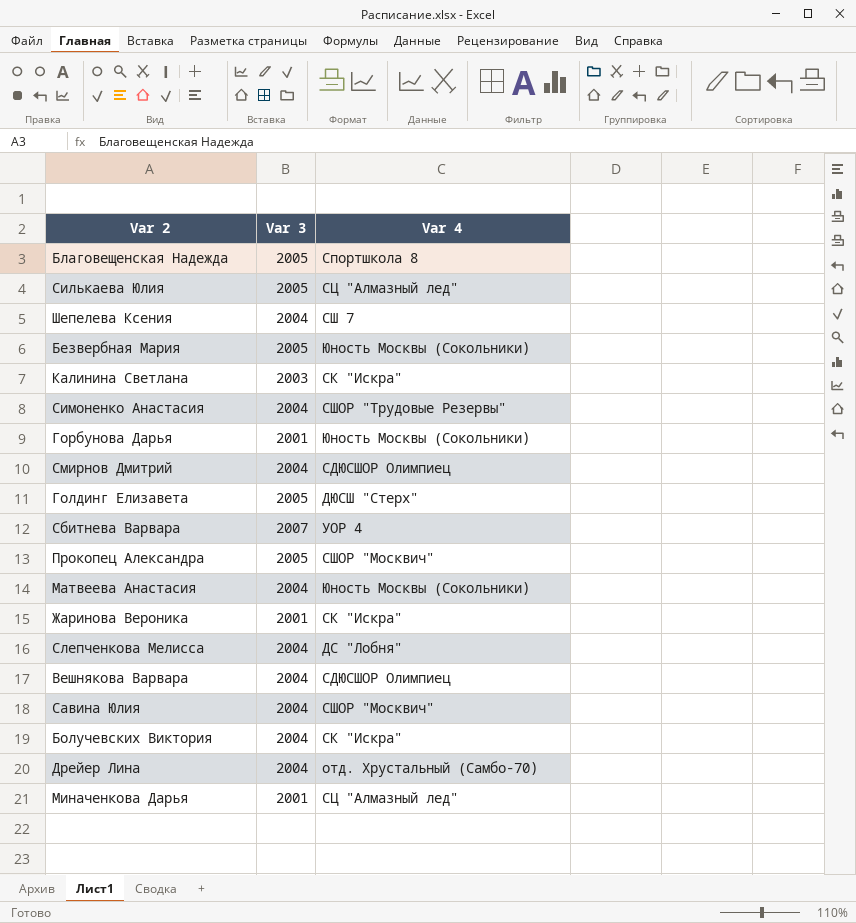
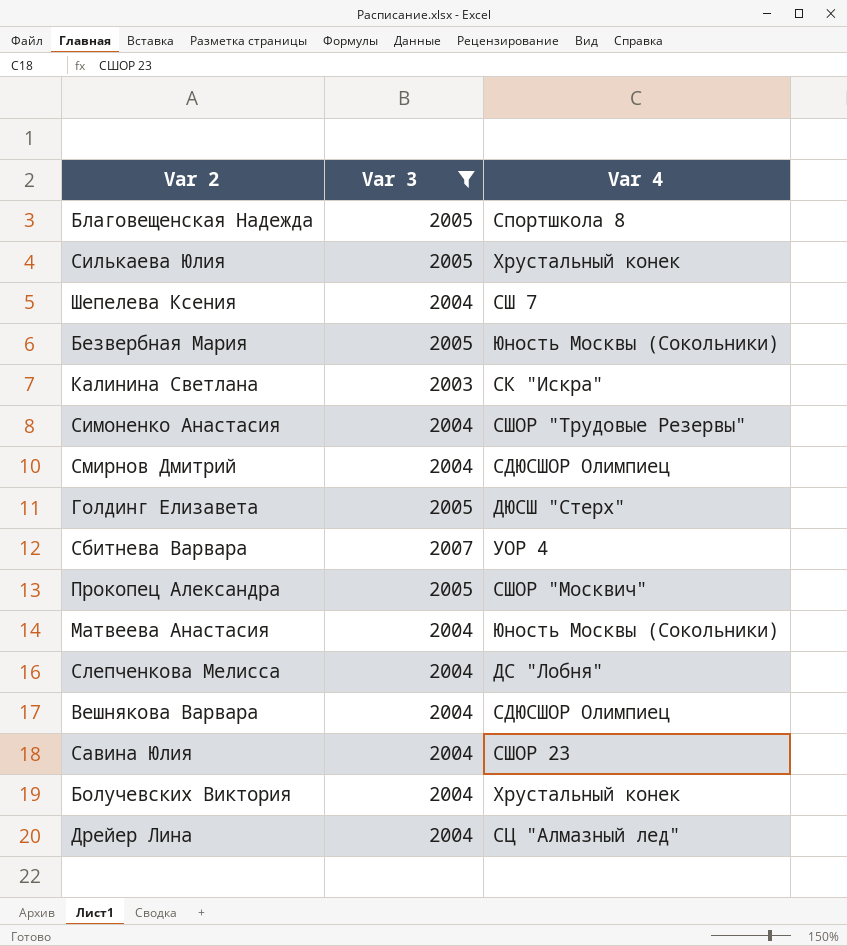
filter: none -> Var 3 != 2001
Силькаева Юлия | Var 4: СЦ "Алмазный лед" -> Хрустальный конек
Савина Юлия | Var 4: СШОР "Москвич" -> СШОР 23
Болучевских Виктория | Var 4: СК "Искра" -> Хрустальный конек
Дрейер Лина | Var 4: отд. Хрустальный (Самбо-70) -> СЦ "Алмазный лед"

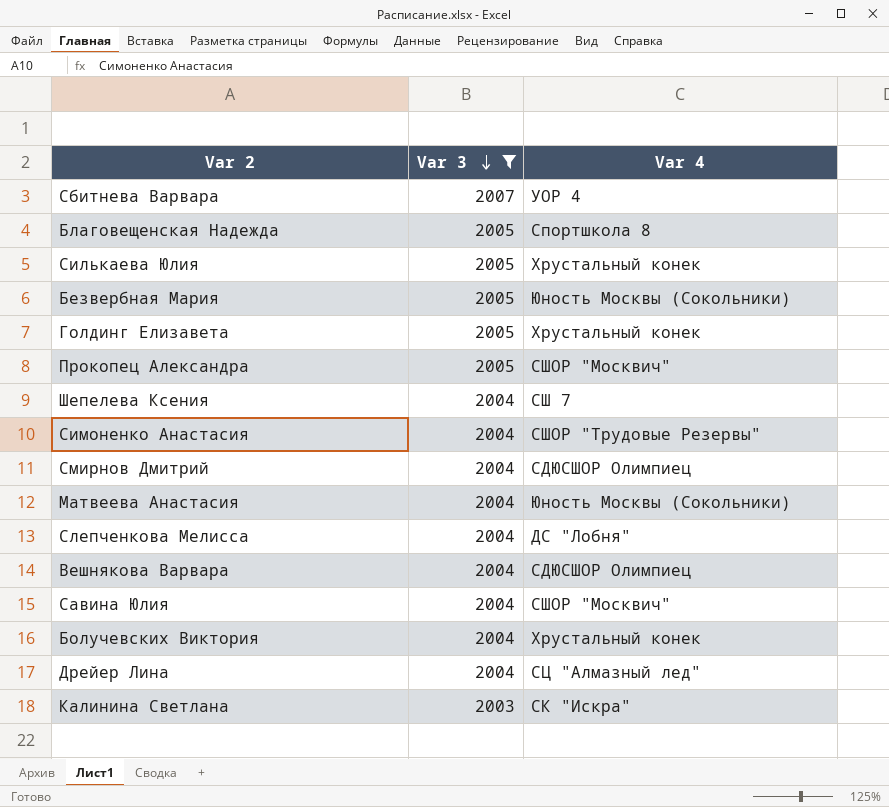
row order: none -> Var 3 descending
Голдинг Елизавета | Var 4: ДЮСШ "Стерх" -> Хрустальный конек
Савина Юлия | Var 4: СШОР 23 -> СШОР "Москвич"

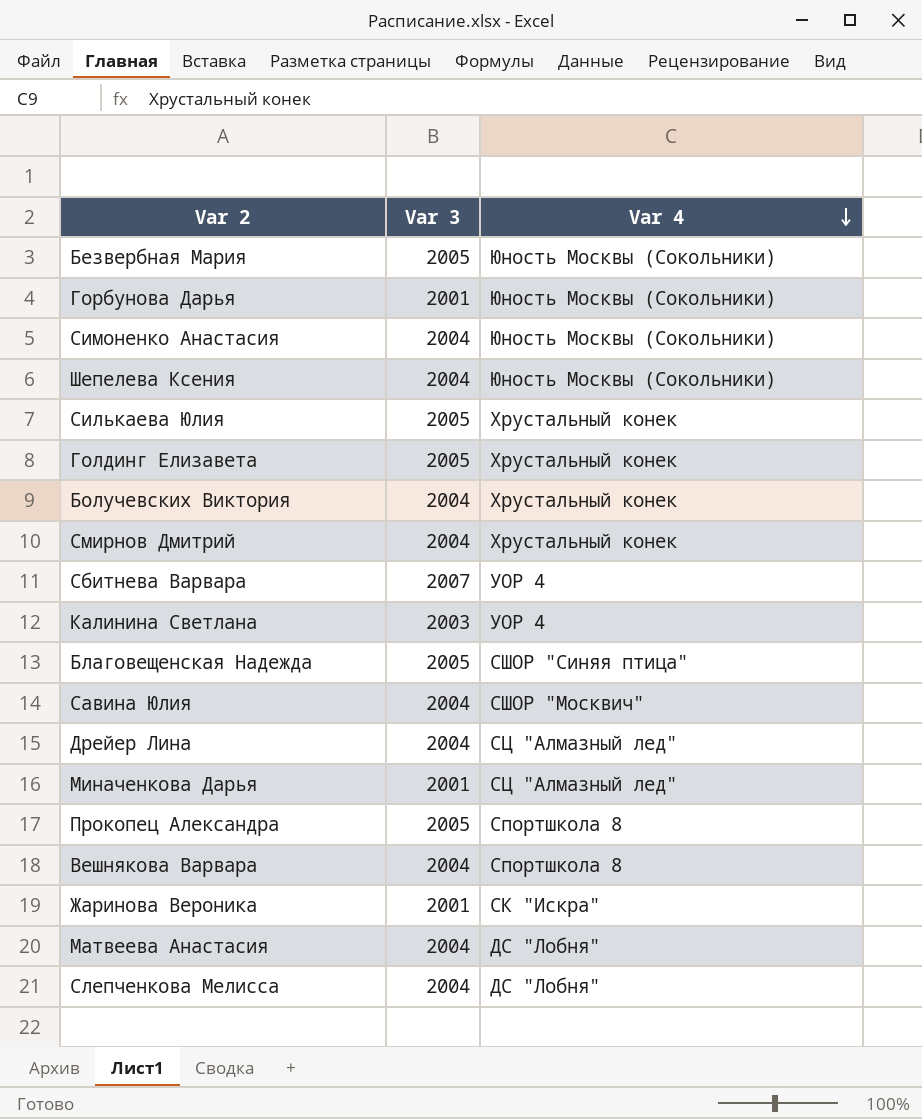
filter: Var 3 != 2001 -> none
row order: Var 3 descending -> Var 4 descending
Симоненко Анастасия | Var 4: СШОР "Трудовые Резервы" -> Юность Москвы (Сокольники)
Шепелева Ксения | Var 4: СШ 7 -> Юность Москвы (Сокольники)
Смирнов Дмитрий | Var 4: СДЮСШОР Олимпиец -> Хрустальный конек
Калинина Светлана | Var 4: СК "Искра" -> УОР 4
Благовещенская Надежда | Var 4: Спортшкола 8 -> СШОР "Синяя птица"
Прокопец Александра | Var 4: СШОР "Москвич" -> Спортшкола 8
Вешнякова Варвара | Var 4: СДЮСШОР Олимпиец -> Спортшкола 8
Матвеева Анастасия | Var 4: Юность Москвы (Сокольники) -> ДС "Лобня"

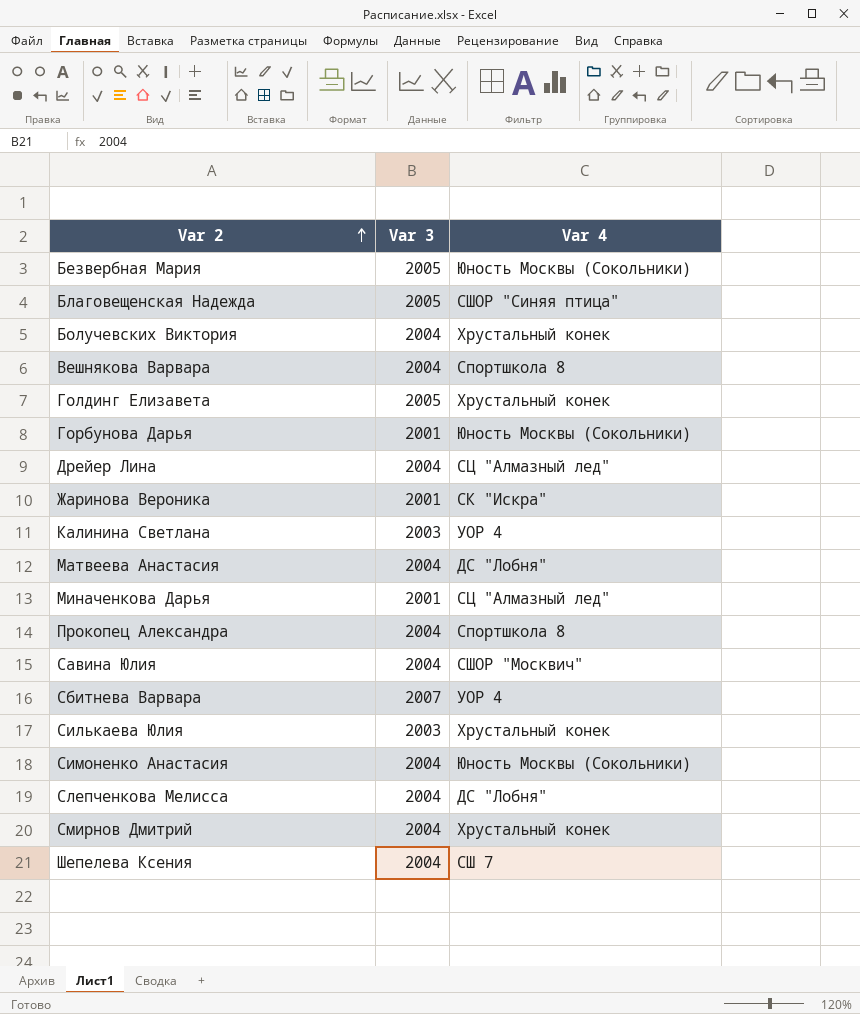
row order: Var 4 descending -> Var 2 ascending
Прокопец Александра | Var 3: 2005 -> 2004
Силькаева Юлия | Var 3: 2005 -> 2003
Шепелева Ксения | Var 4: Юность Москвы (Сокольники) -> СШ 7

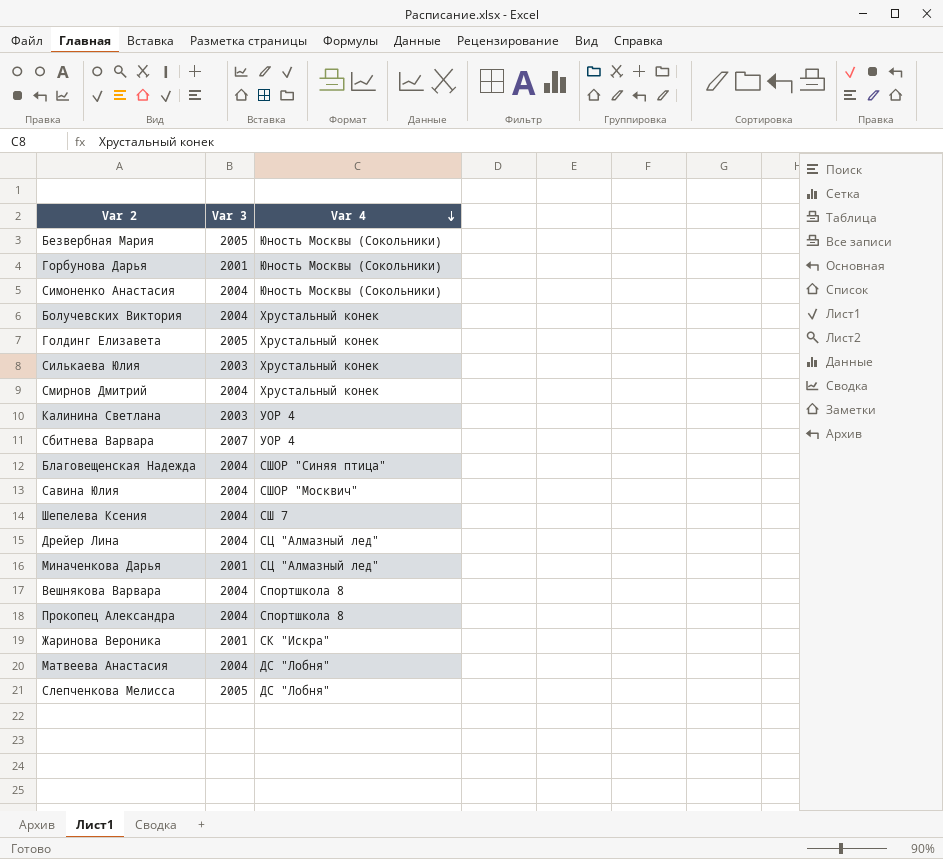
row order: Var 2 ascending -> Var 4 descending
Благовещенская Надежда | Var 3: 2005 -> 2004
Слепченкова Мелисса | Var 3: 2004 -> 2005

